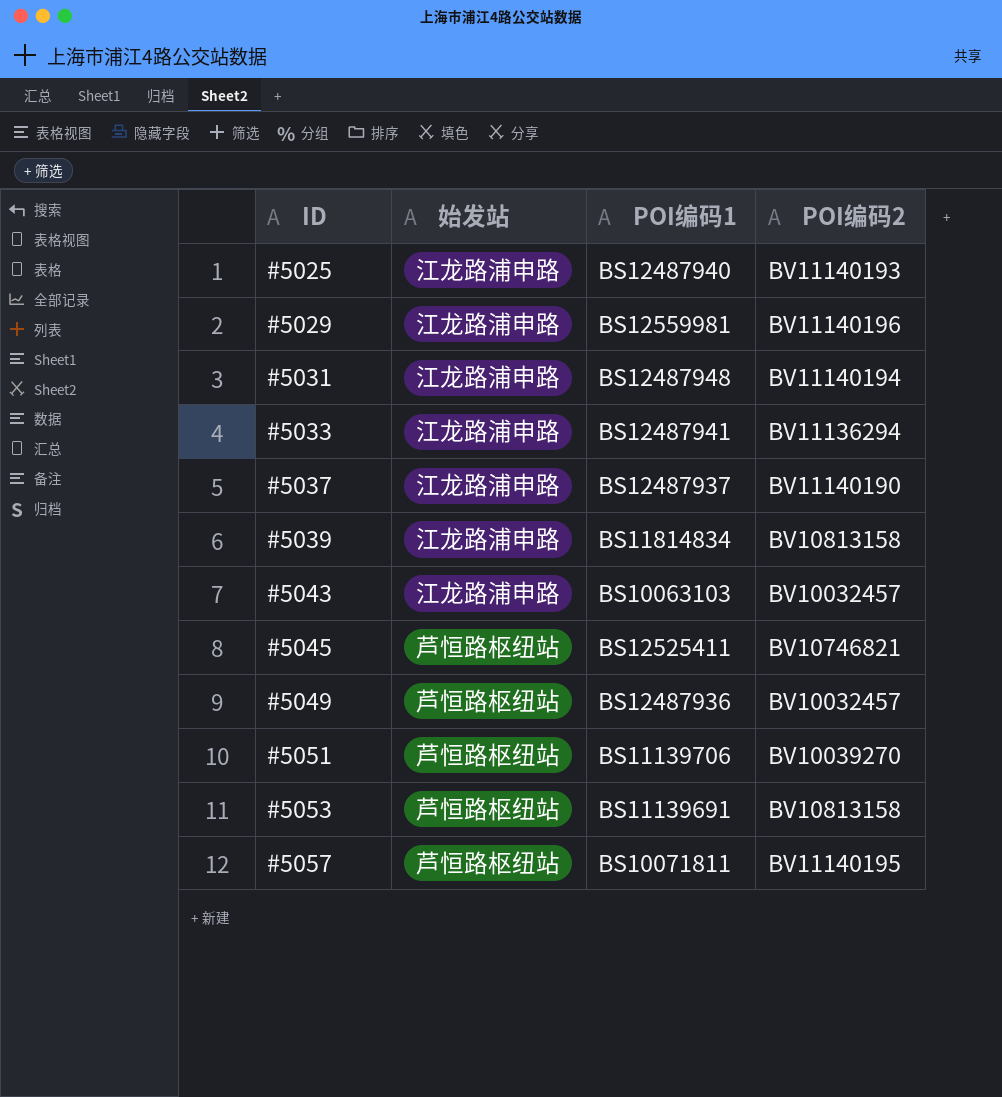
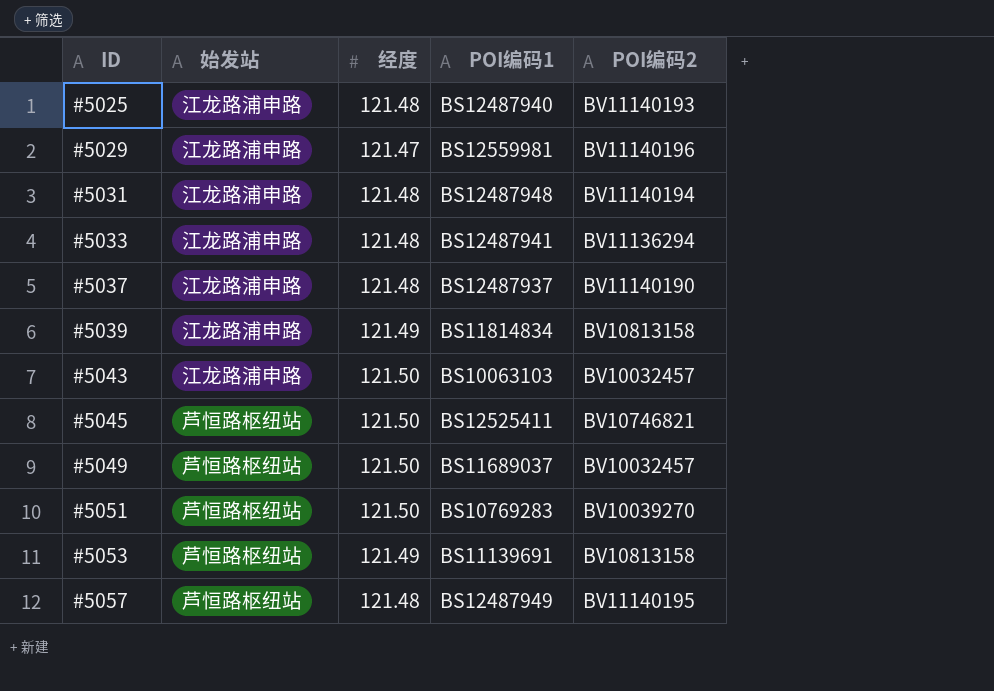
column 经度 | position: none -> 3
#5049 | POI编码1: BS12487936 -> BS11689037
#5051 | POI编码1: BS11139706 -> BS10769283
#5057 | POI编码1: BS10071811 -> BS12487949

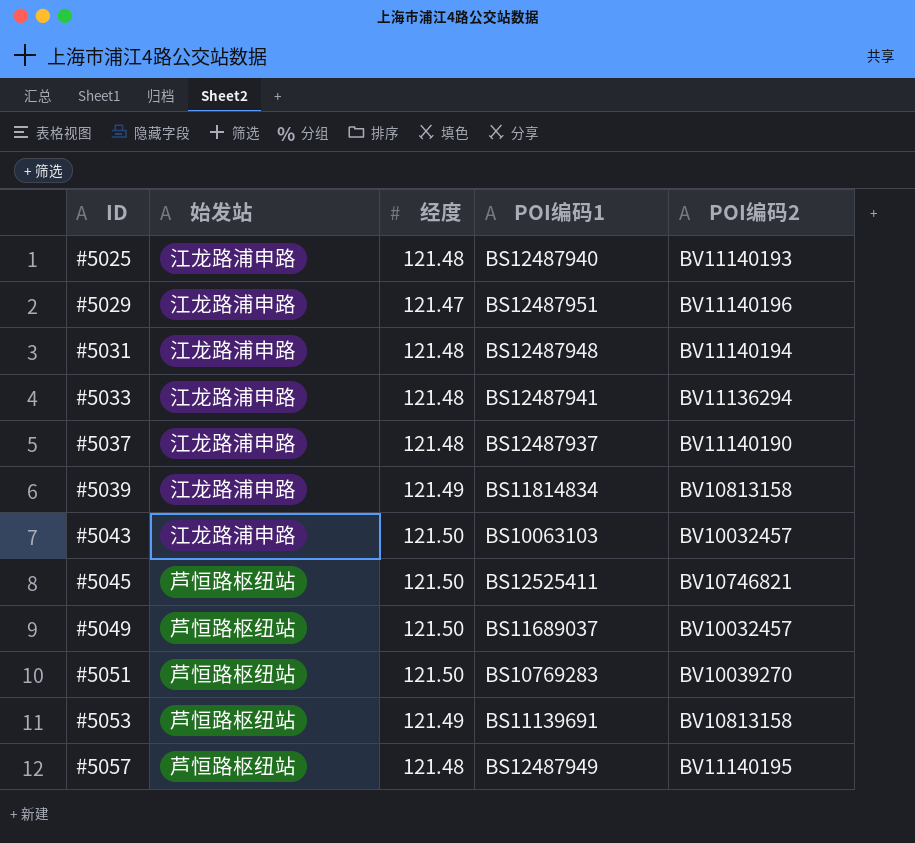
#5029 | POI编码1: BS12559981 -> BS12487951

